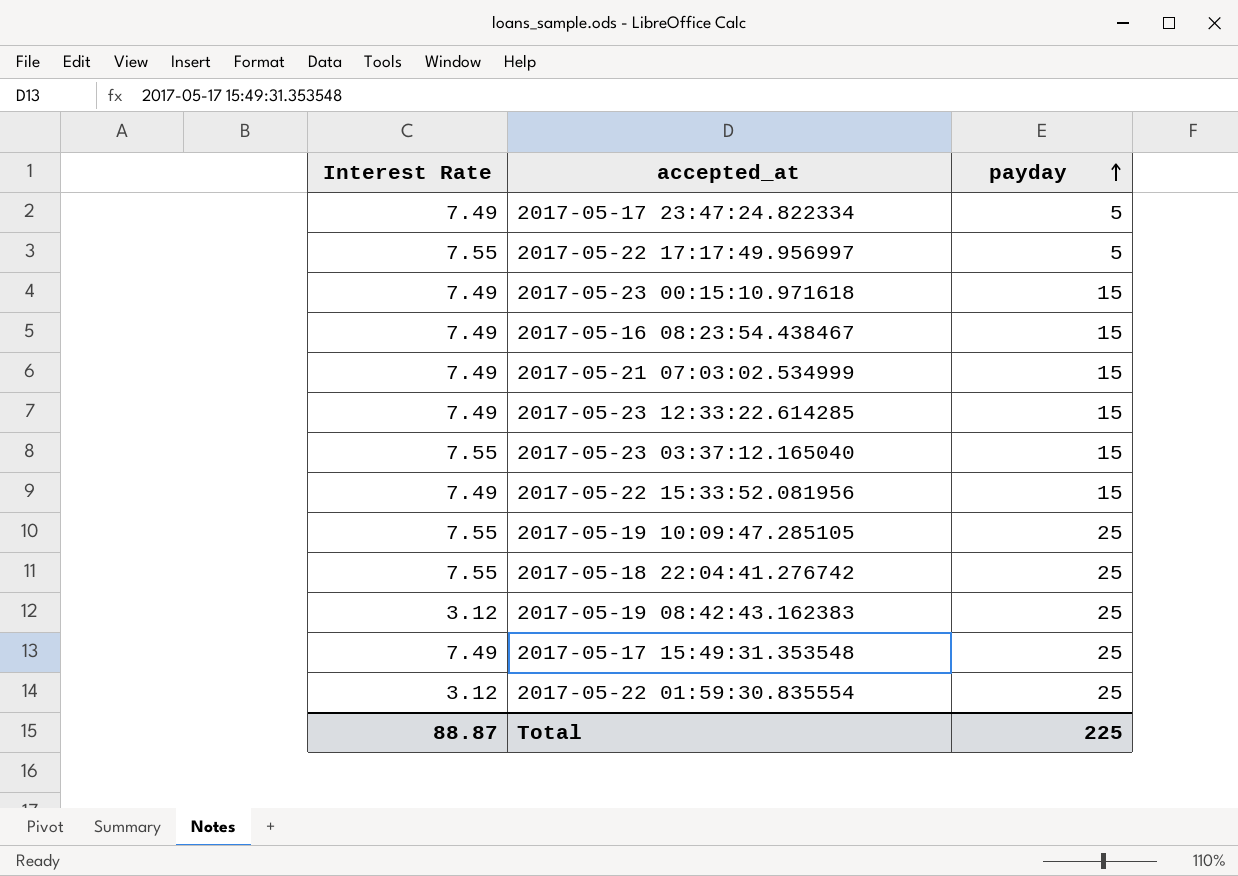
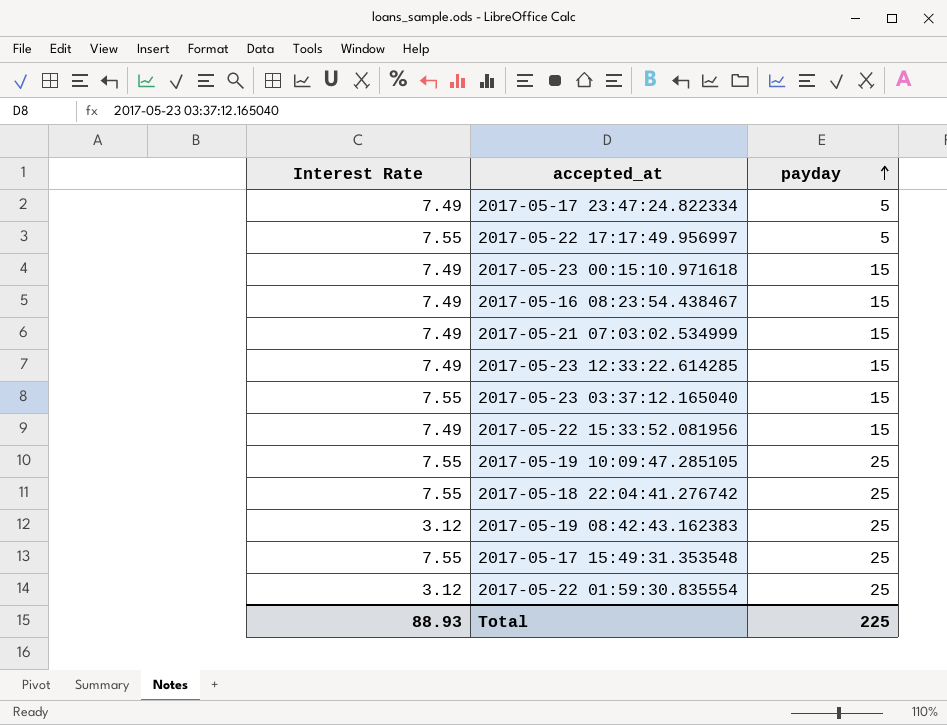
2017-05-17 15:49:31.353548 | Interest Rate: 7.49 -> 7.55
Total | Interest Rate: 88.87 -> 88.93

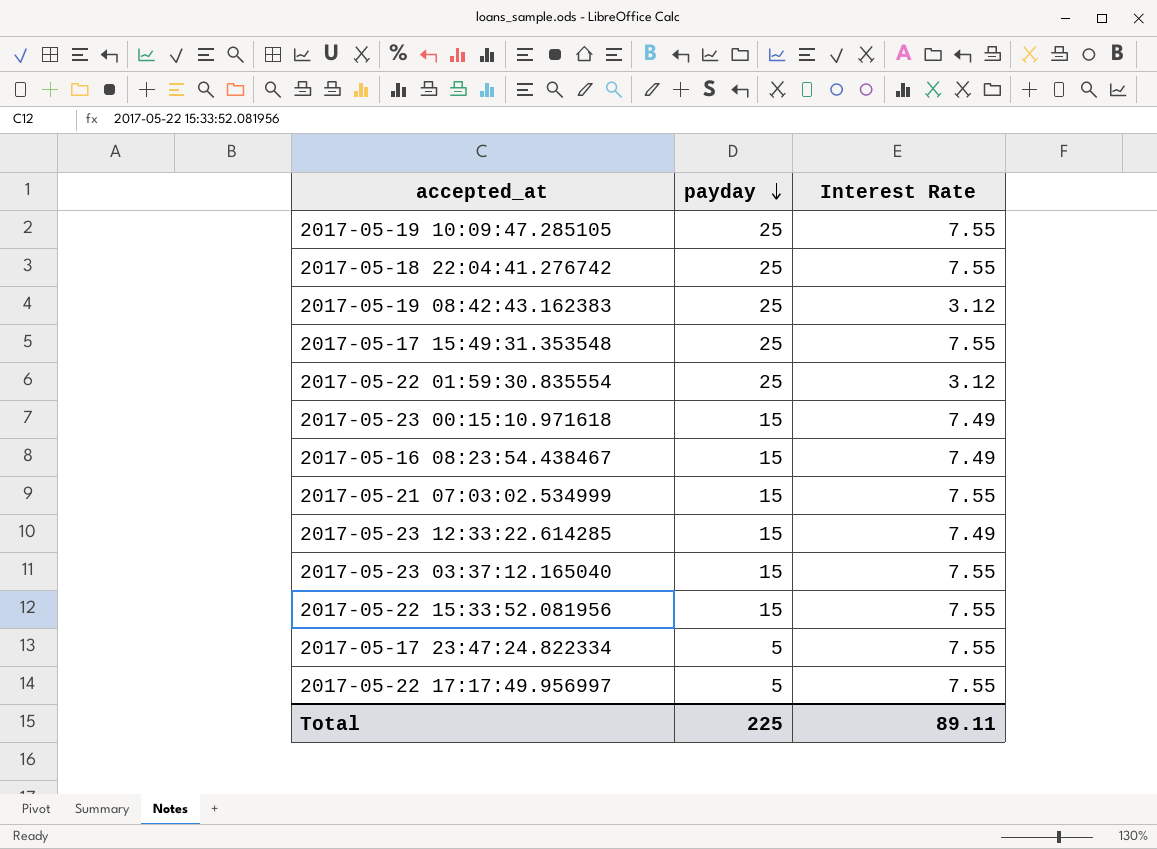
row order: payday ascending -> payday descending
column Interest Rate | position: 1 -> 3
2017-05-21 07:03:02.534999 | Interest Rate: 7.49 -> 7.55
2017-05-22 15:33:52.081956 | Interest Rate: 7.49 -> 7.55
2017-05-17 23:47:24.822334 | Interest Rate: 7.49 -> 7.55
Total | Interest Rate: 88.93 -> 89.11

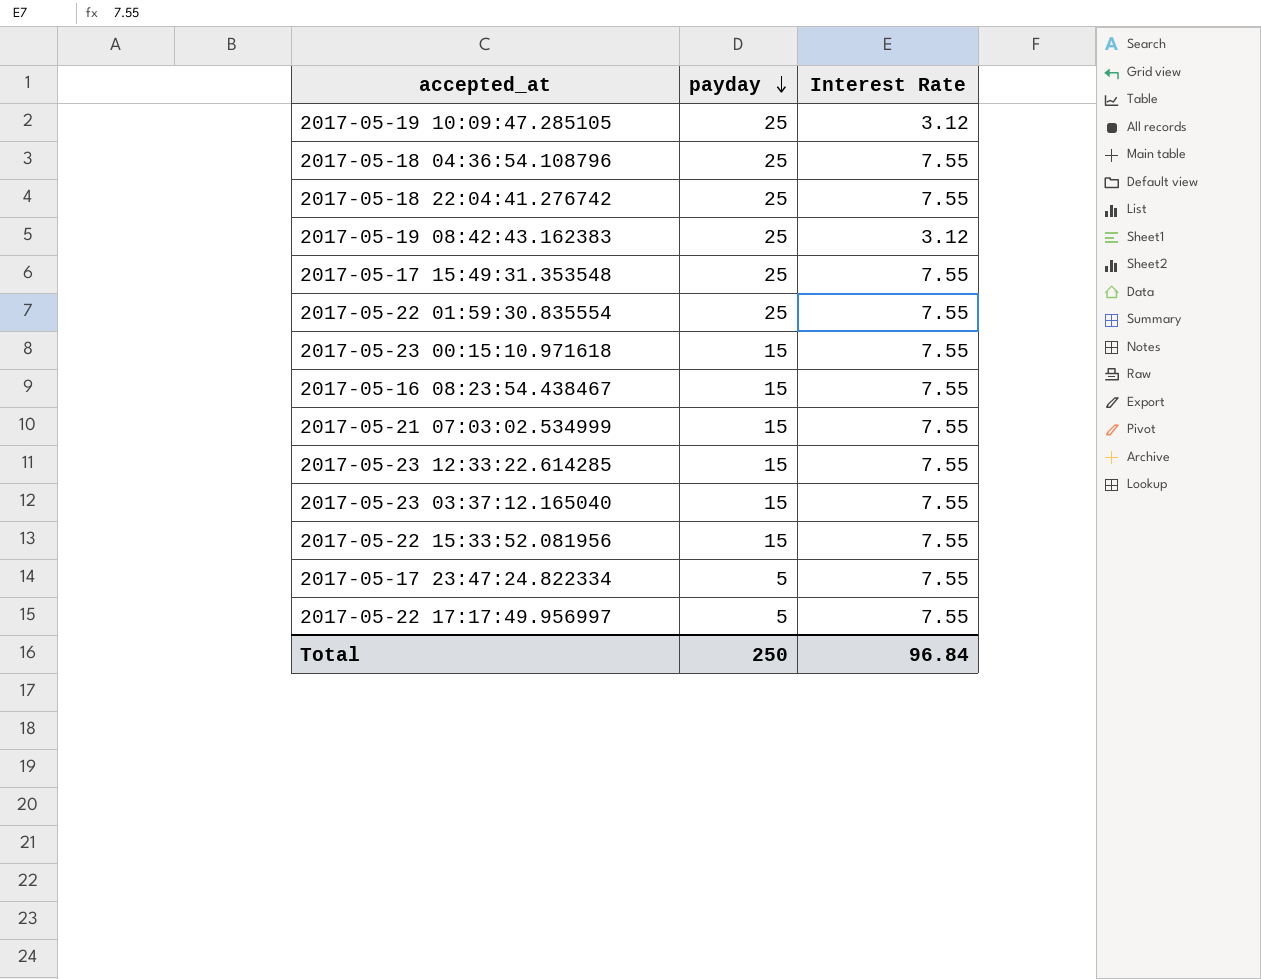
2017-05-19 10:09:47.285105 | Interest Rate: 7.55 -> 3.12
row 2017-05-18 04:36:54.108796: none -> 25 | 7.55
2017-05-22 01:59:30.835554 | Interest Rate: 3.12 -> 7.55
2017-05-23 00:15:10.971618 | Interest Rate: 7.49 -> 7.55
2017-05-16 08:23:54.438467 | Interest Rate: 7.49 -> 7.55
2017-05-23 12:33:22.614285 | Interest Rate: 7.49 -> 7.55
Total | payday: 225 -> 250
Total | Interest Rate: 89.11 -> 96.84

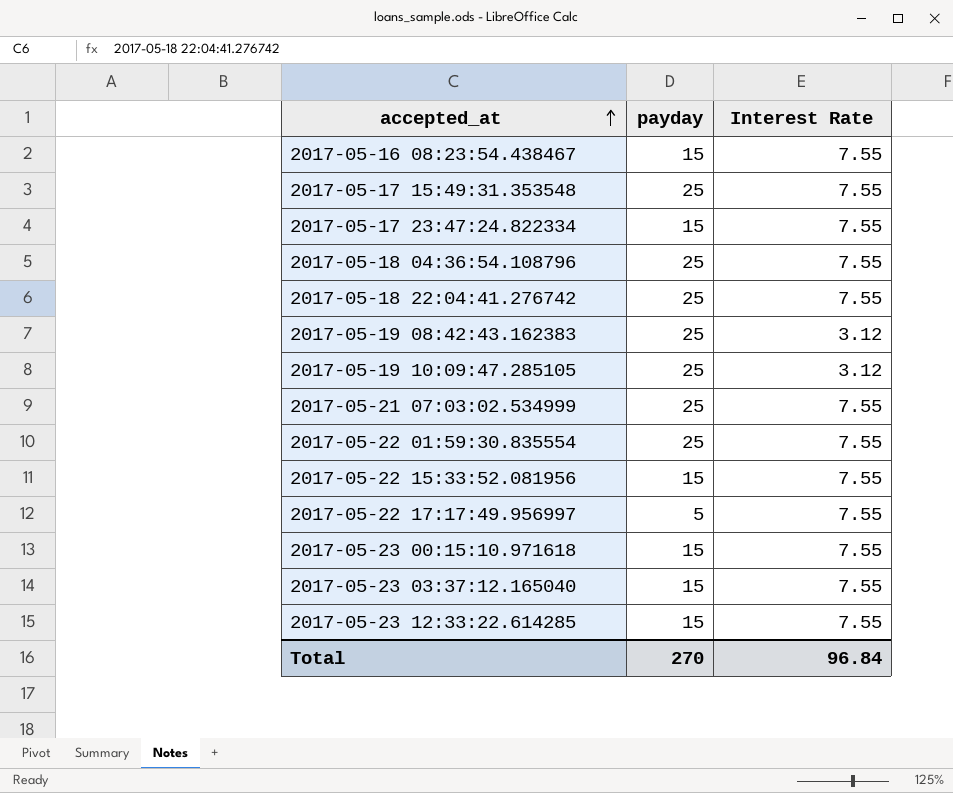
row order: payday descending -> accepted_at ascending
2017-05-17 23:47:24.822334 | payday: 5 -> 15
2017-05-21 07:03:02.534999 | payday: 15 -> 25
Total | payday: 250 -> 270

